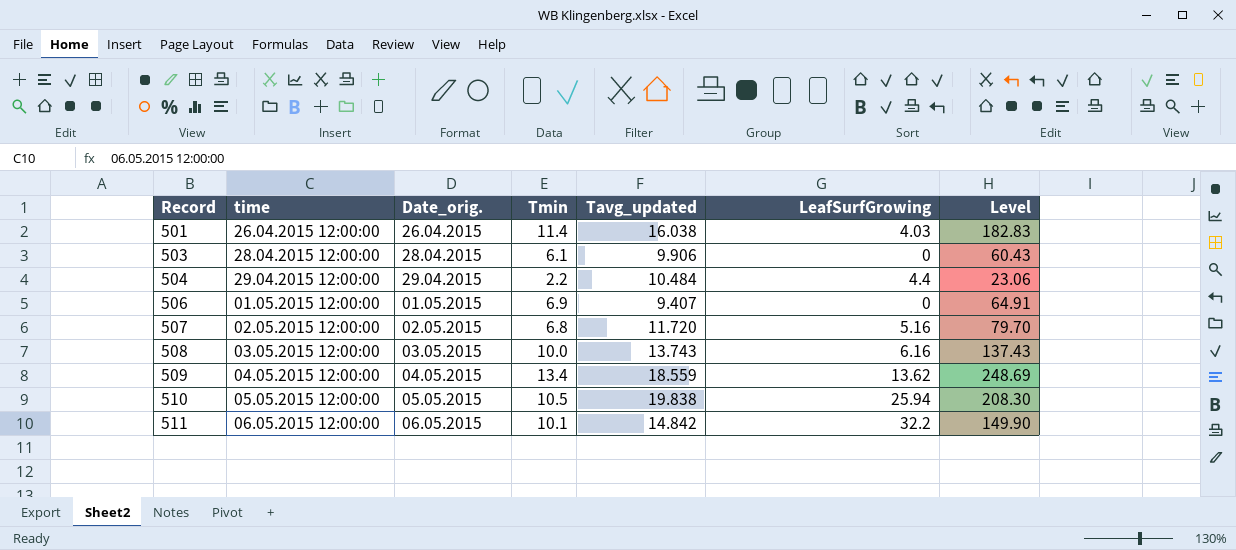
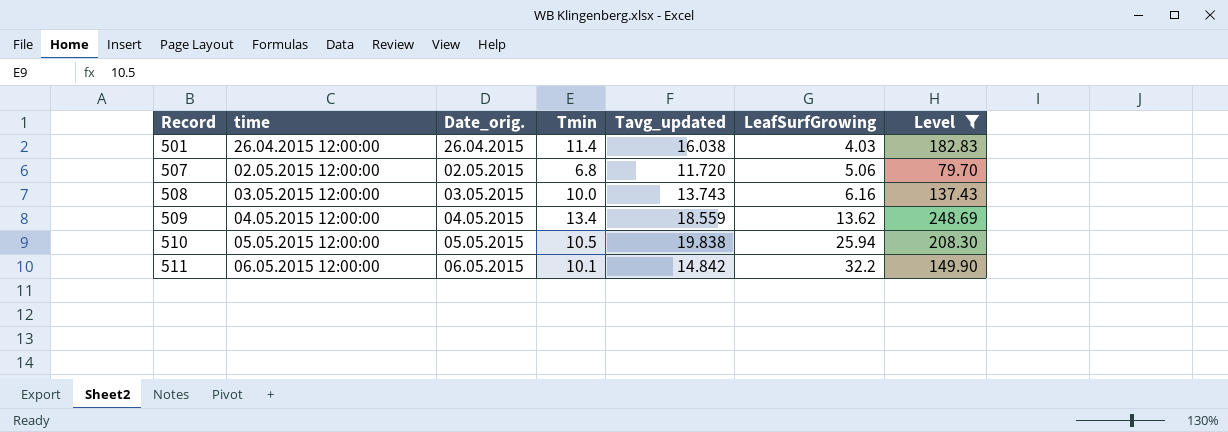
filter: none -> Level >= 79.70
507 | LeafSurfGrowing: 5.16 -> 5.06

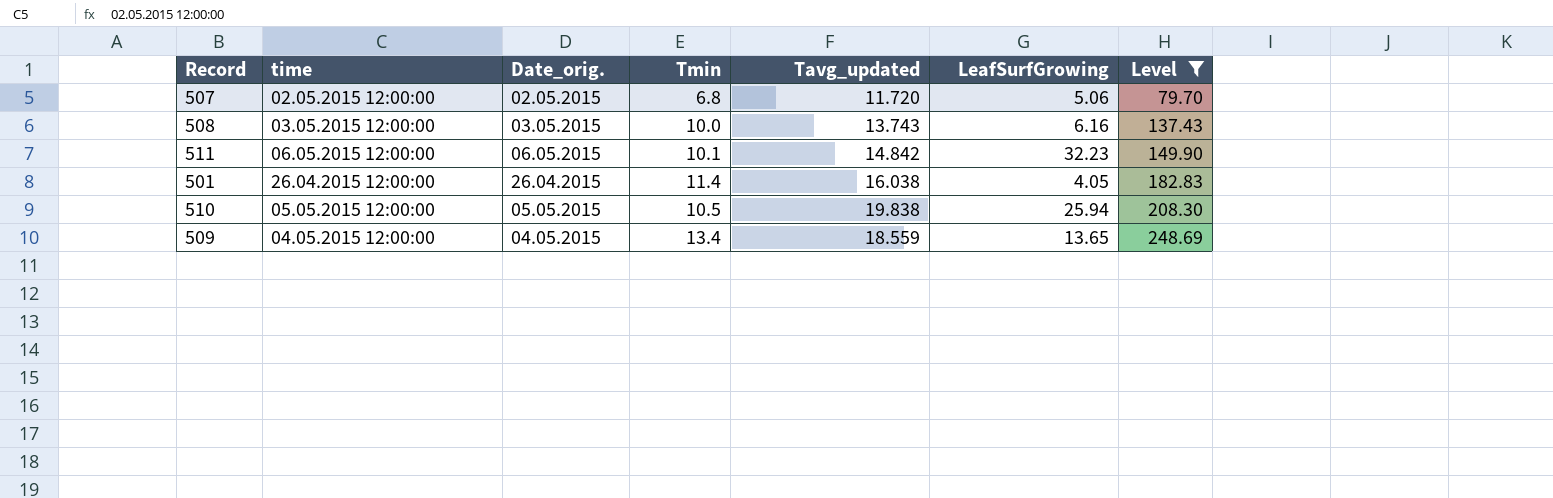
row order: Record ascending -> Level ascending
511 | LeafSurfGrowing: 32.2 -> 32.23
501 | LeafSurfGrowing: 4.03 -> 4.05
509 | LeafSurfGrowing: 13.62 -> 13.65

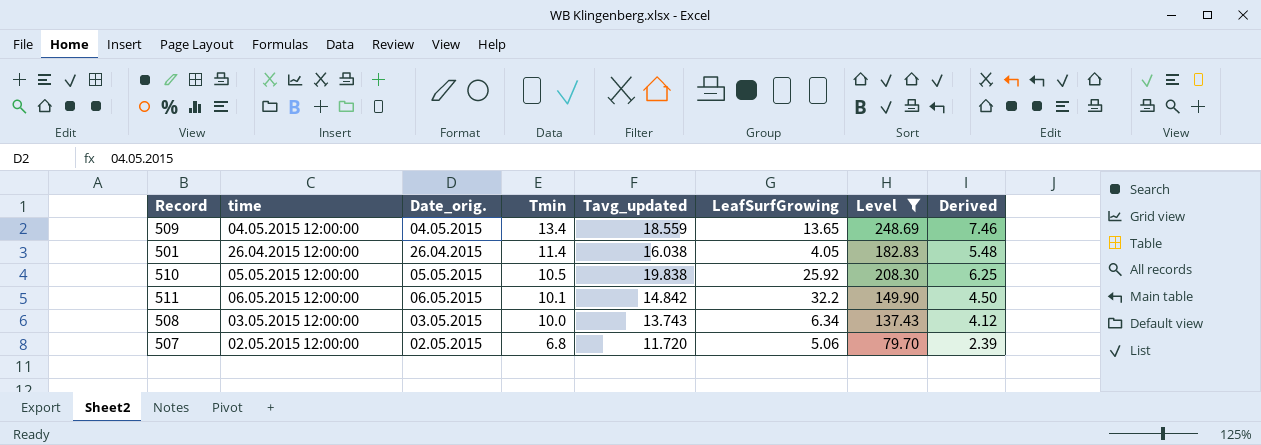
row order: Level ascending -> Tmin descending
column Derived | formula: none -> [Level] * 0.03
510 | LeafSurfGrowing: 25.94 -> 25.92
511 | LeafSurfGrowing: 32.23 -> 32.2
508 | LeafSurfGrowing: 6.16 -> 6.34

